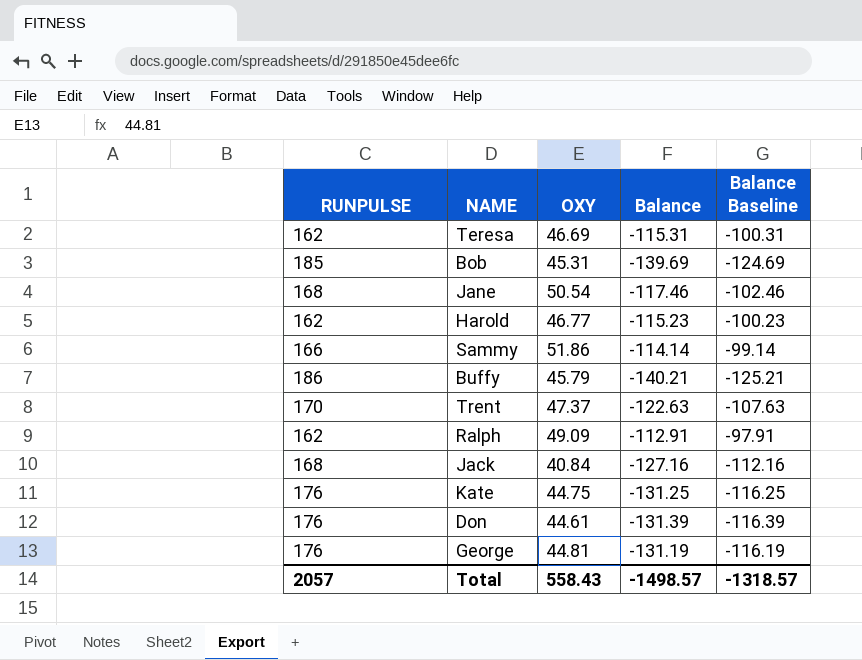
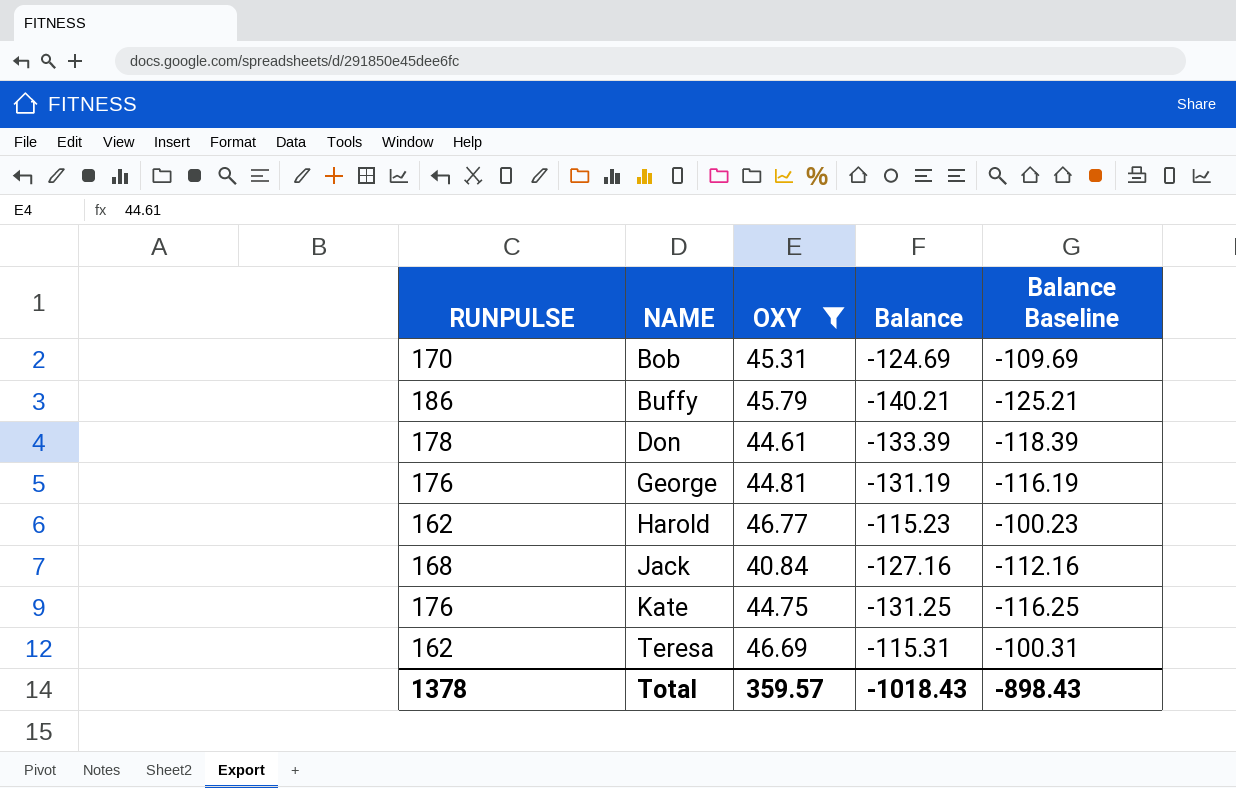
filter: none -> OXY <= 46.77
row order: none -> NAME ascending
Bob | RUNPULSE: 185 -> 170
Bob | Balance: -139.69 -> -124.69
Bob | Balance Baseline: -124.69 -> -109.69
Don | RUNPULSE: 176 -> 178
Don | Balance: -131.39 -> -133.39
Don | Balance Baseline: -116.39 -> -118.39
Total | RUNPULSE: 2057 -> 1378
Total | OXY: 558.43 -> 359.57
Total | Balance: -1498.57 -> -1018.43
Total | Balance Baseline: -1318.57 -> -898.43

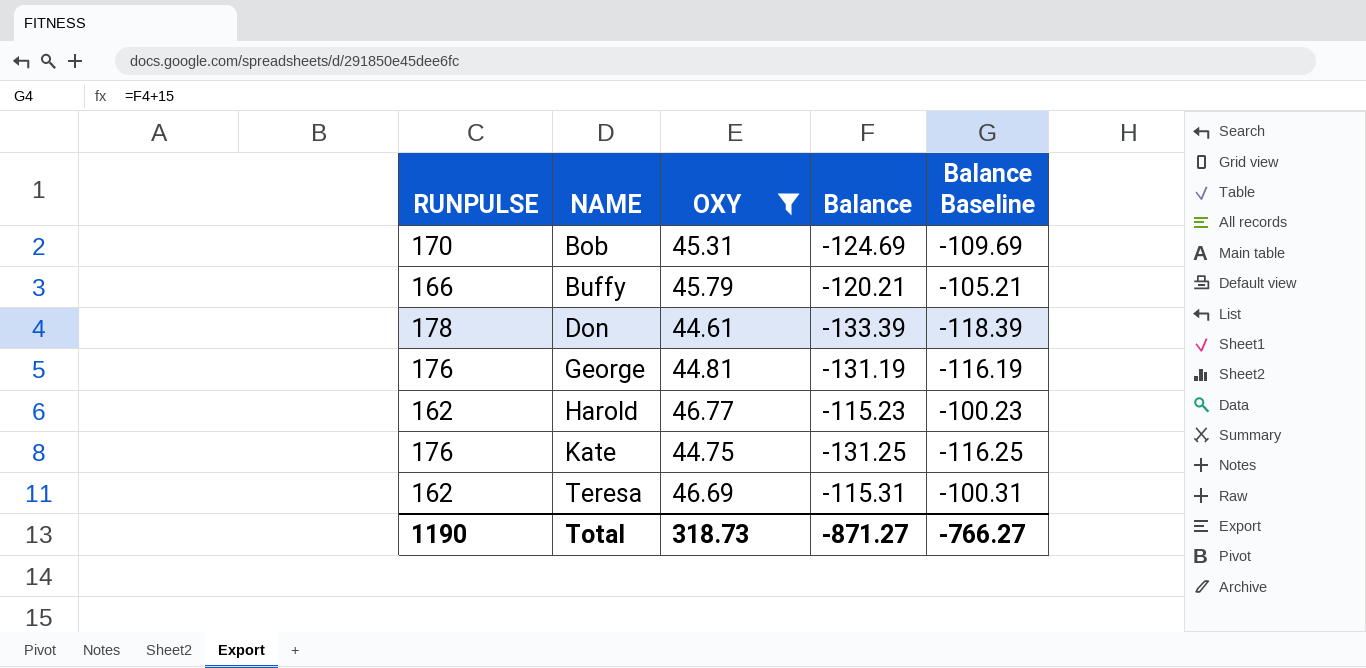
row Jack: 168 | 40.84 | -127.16 | -112.16 -> none
Buffy | RUNPULSE: 186 -> 166
Buffy | Balance: -140.21 -> -120.21
Buffy | Balance Baseline: -125.21 -> -105.21
Total | RUNPULSE: 1378 -> 1190
Total | OXY: 359.57 -> 318.73
Total | Balance: -1018.43 -> -871.27
Total | Balance Baseline: -898.43 -> -766.27

